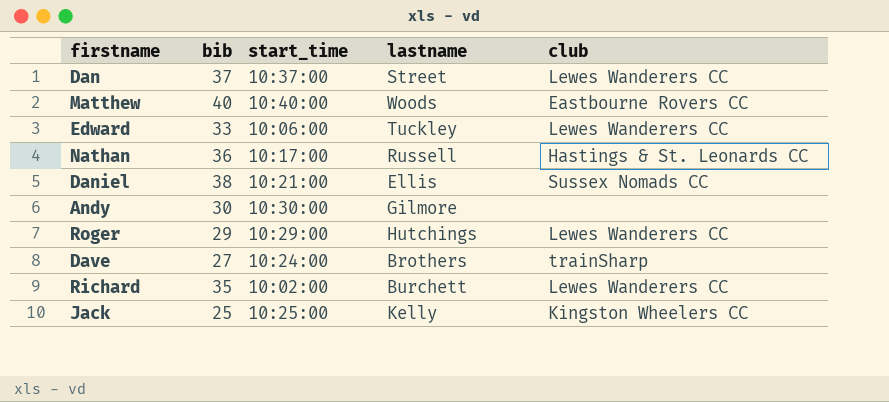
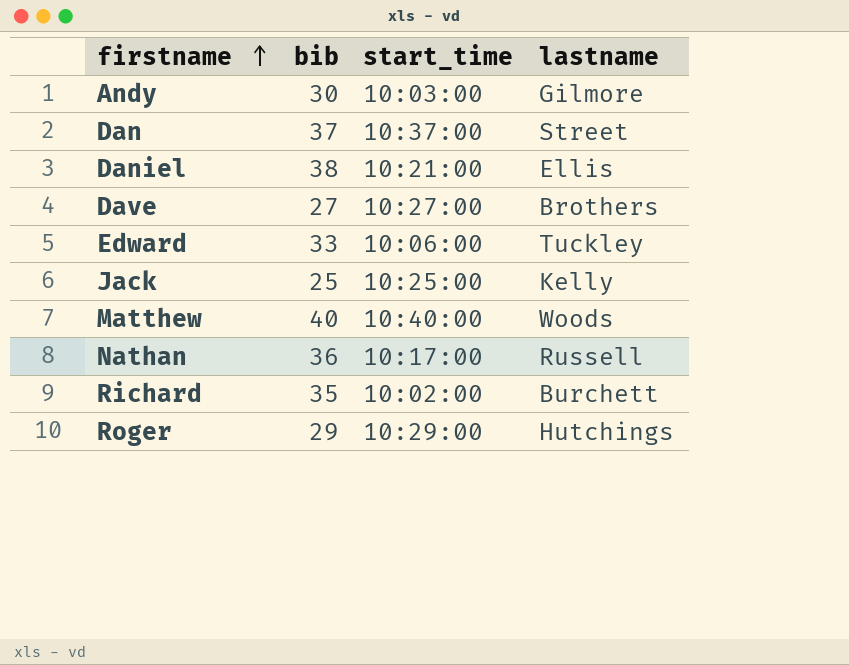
row order: none -> firstname ascending
column club | position: 5 -> none
Andy | start_time: 10:30:00 -> 10:03:00
Dave | start_time: 10:24:00 -> 10:27:00

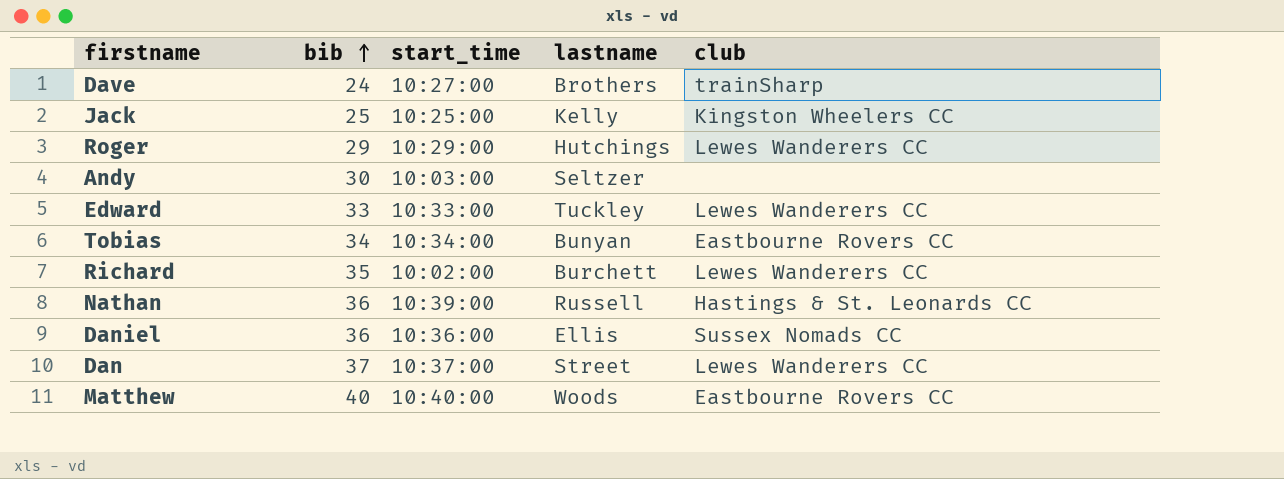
row order: firstname ascending -> bib ascending
column club | position: none -> 5
Dave | bib: 27 -> 24
Andy | lastname: Gilmore -> Seltzer
Edward | start_time: 10:06:00 -> 10:33:00
row Tobias: none -> 34 | 10:34:00 | Bunyan | Eastbourne Rovers CC
Nathan | start_time: 10:17:00 -> 10:39:00
Daniel | bib: 38 -> 36
Daniel | start_time: 10:21:00 -> 10:36:00

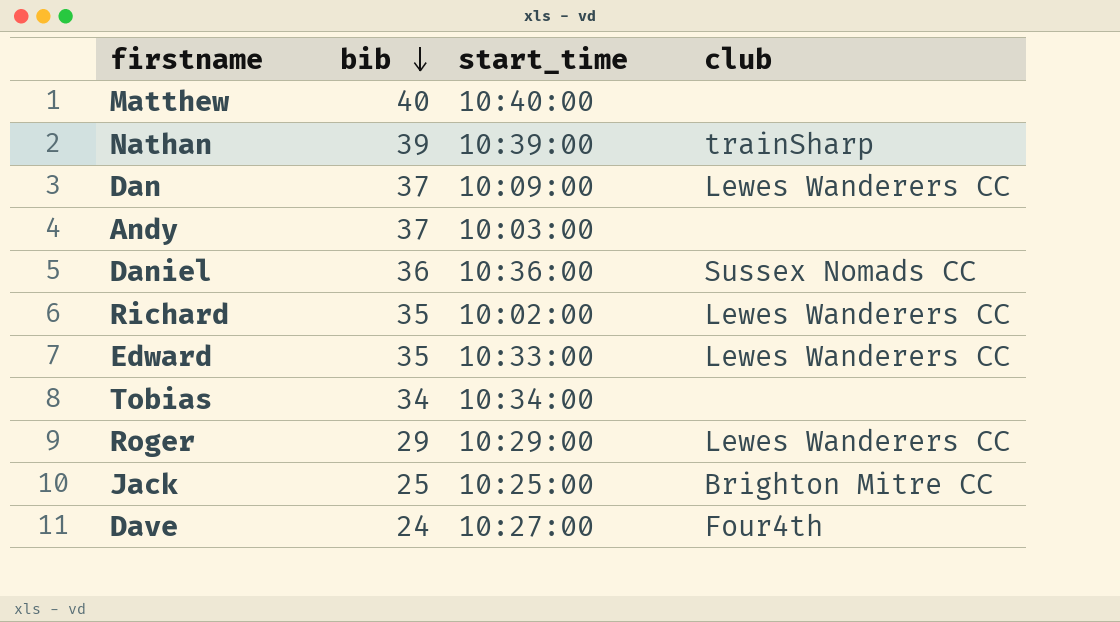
row order: bib ascending -> bib descending
column lastname | position: 4 -> none
Matthew | club: Eastbourne Rovers CC -> none
Nathan | bib: 36 -> 39
Nathan | club: Hastings & St. Leonards CC -> trainSharp
Dan | start_time: 10:37:00 -> 10:09:00
Andy | bib: 30 -> 37
Edward | bib: 33 -> 35
Tobias | club: Eastbourne Rovers CC -> none
Jack | club: Kingston Wheelers CC -> Brighton Mitre CC
Dave | club: trainSharp -> Four4th

